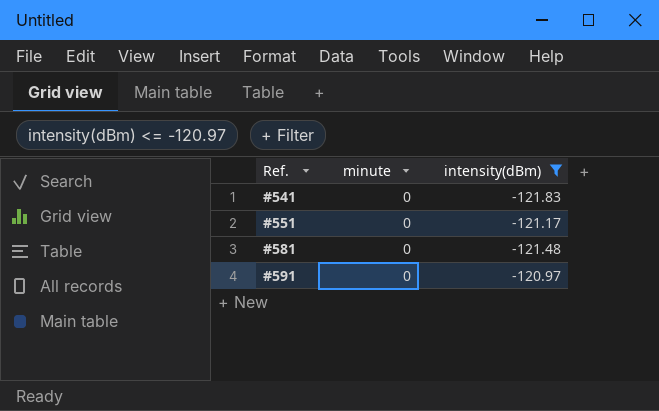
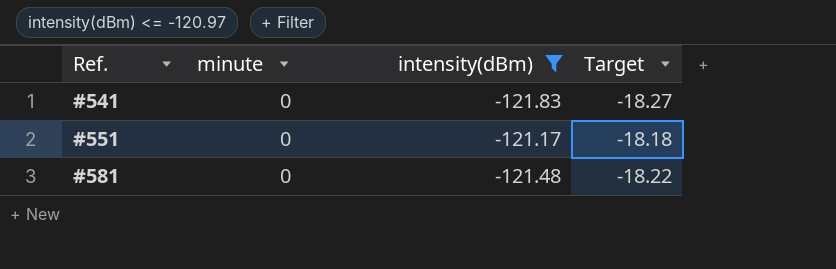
column Target | formula: none -> [intensity(dBm)] * 0.15
row #591: 0 | -120.97 -> none

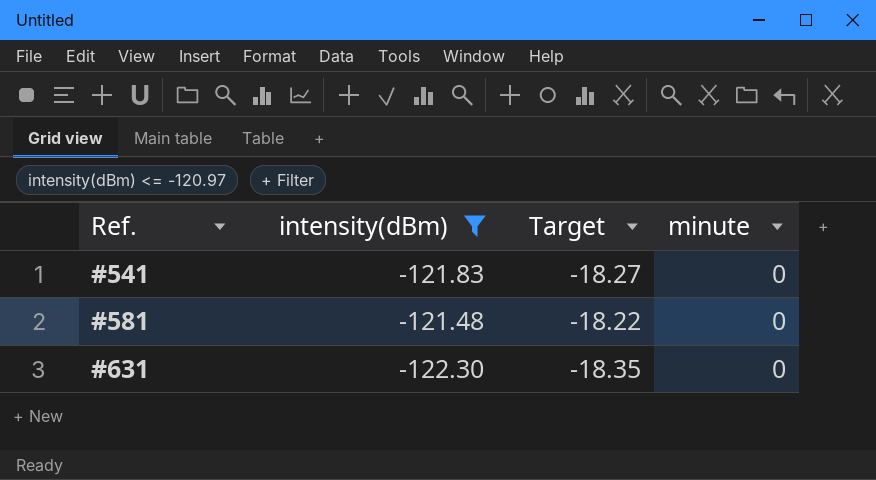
column minute | position: 2 -> 4
row #551: 0 | -121.17 | -18.18 -> none
row #631: none -> -122.30 | -18.35 | 0

